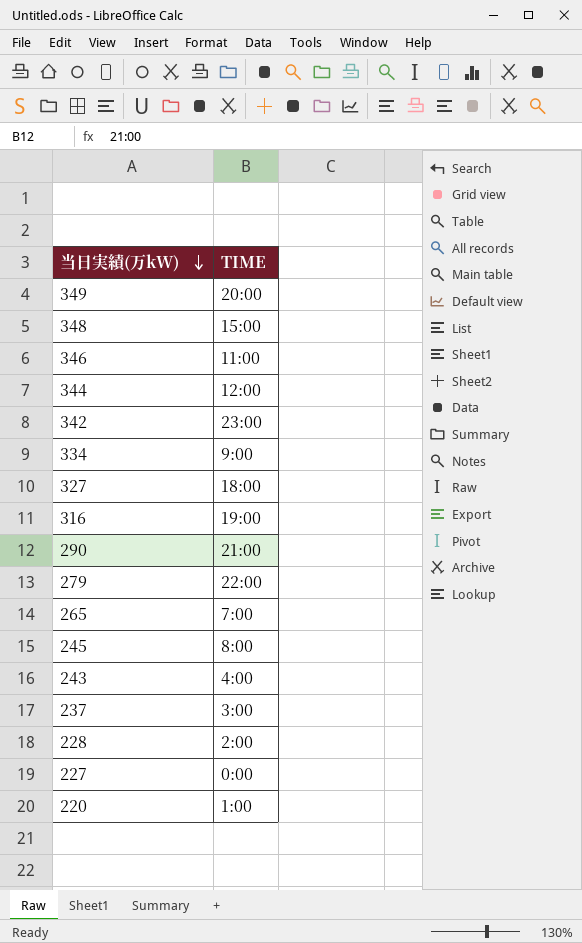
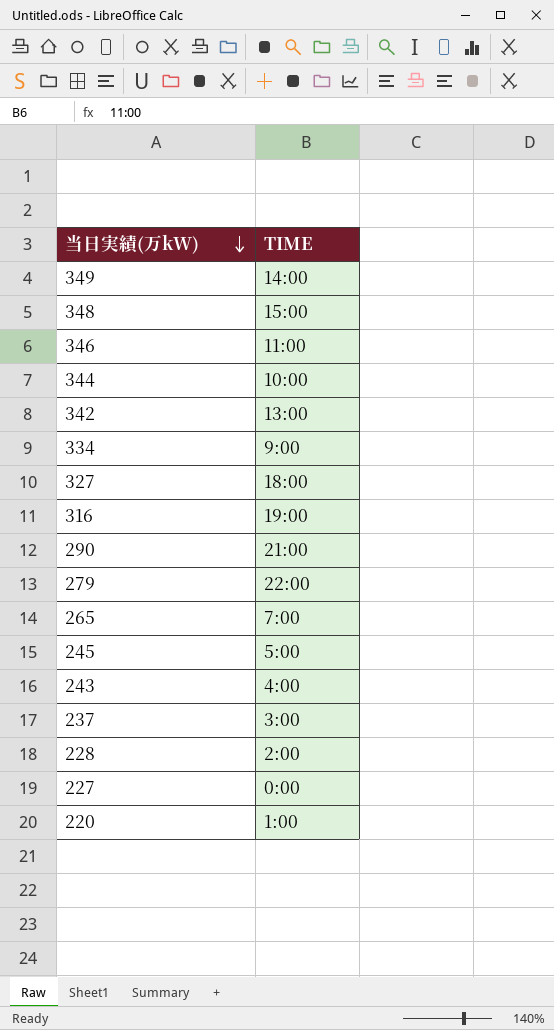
349 | TIME: 20:00 -> 14:00
344 | TIME: 12:00 -> 10:00
342 | TIME: 23:00 -> 13:00
245 | TIME: 8:00 -> 5:00

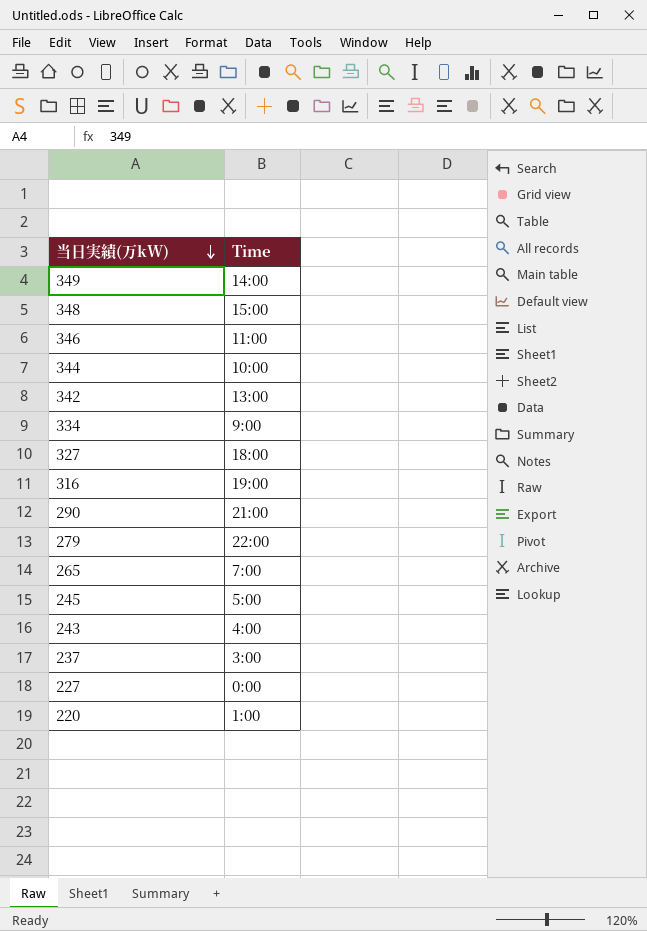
column name: TIME -> Time
row 228: 2:00 -> none

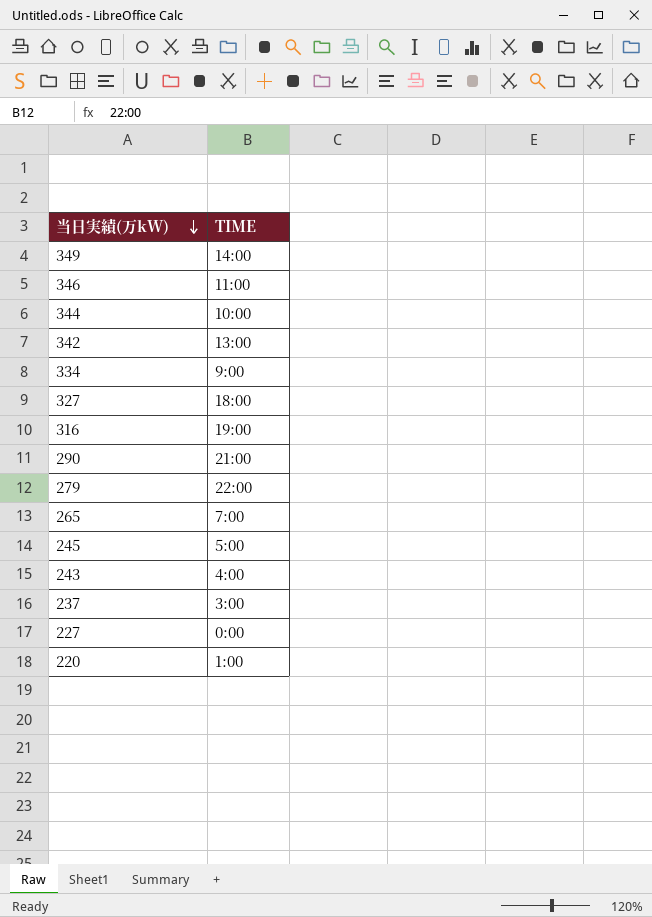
column name: Time -> TIME
row 348: 15:00 -> none

